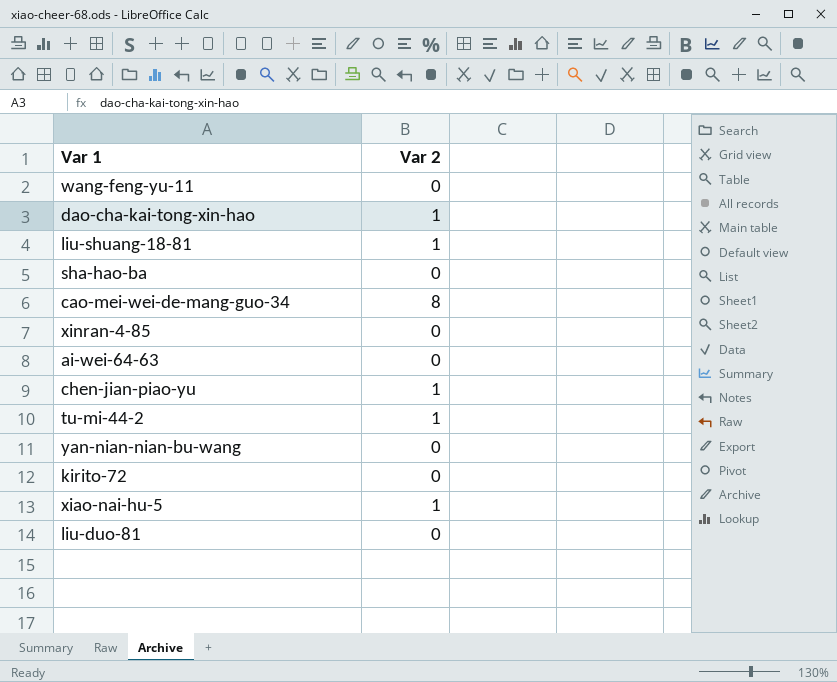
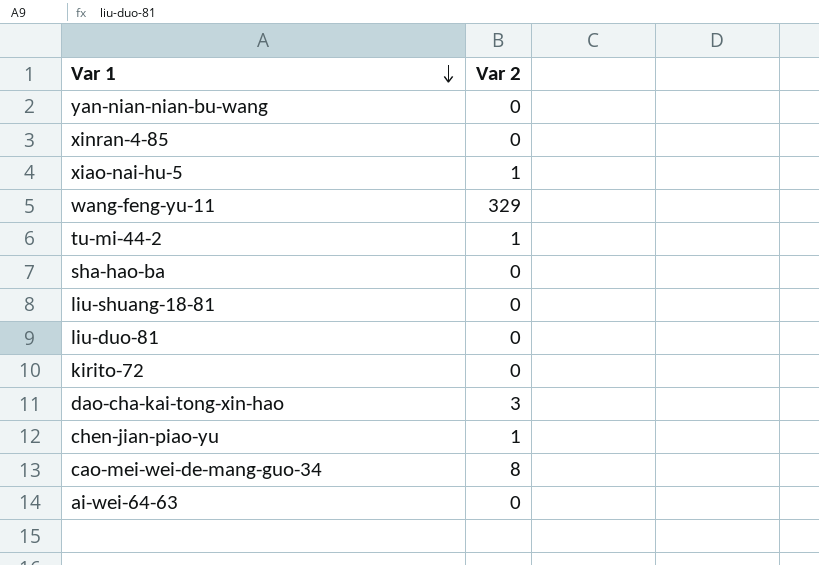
row order: none -> Var 1 descending
wang-feng-yu-11 | Var 2: 0 -> 329
liu-shuang-18-81 | Var 2: 1 -> 0
dao-cha-kai-tong-xin-hao | Var 2: 1 -> 3

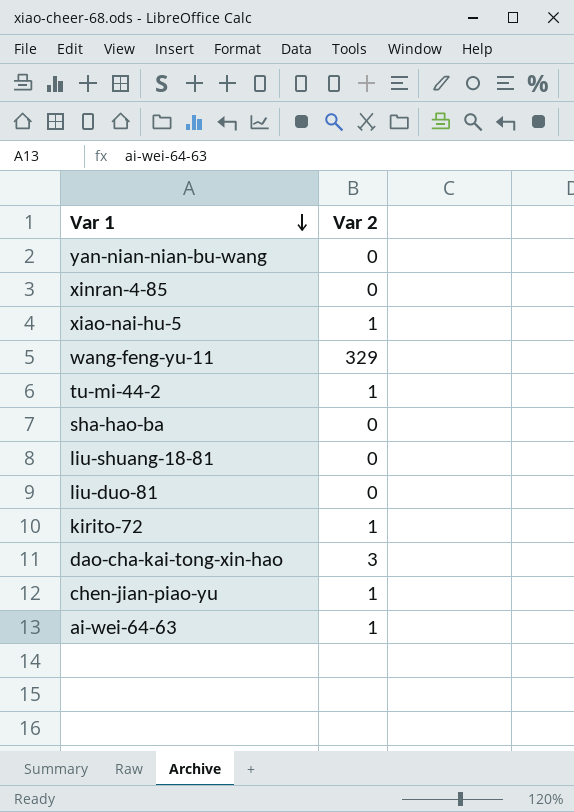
row cao-mei-wei-de-mang-guo-34: 8 -> none
kirito-72 | Var 2: 0 -> 1
ai-wei-64-63 | Var 2: 0 -> 1

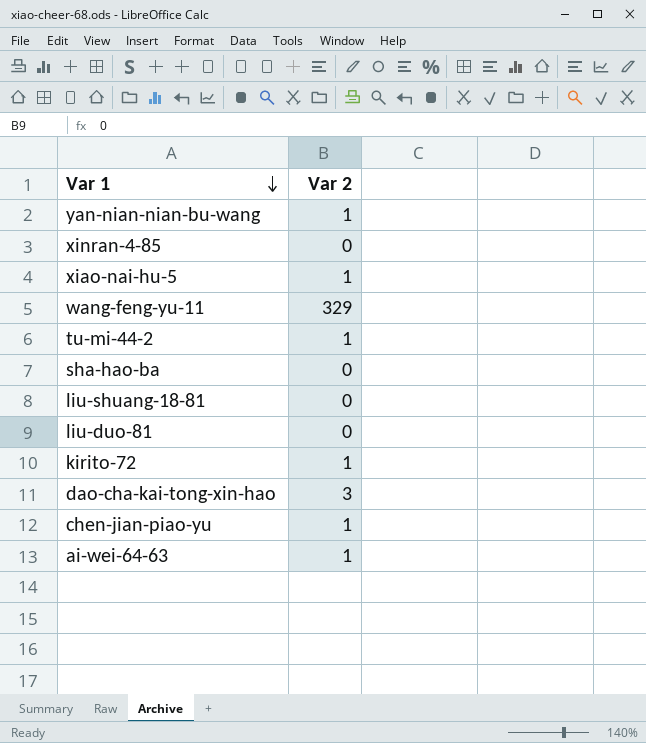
yan-nian-nian-bu-wang | Var 2: 0 -> 1

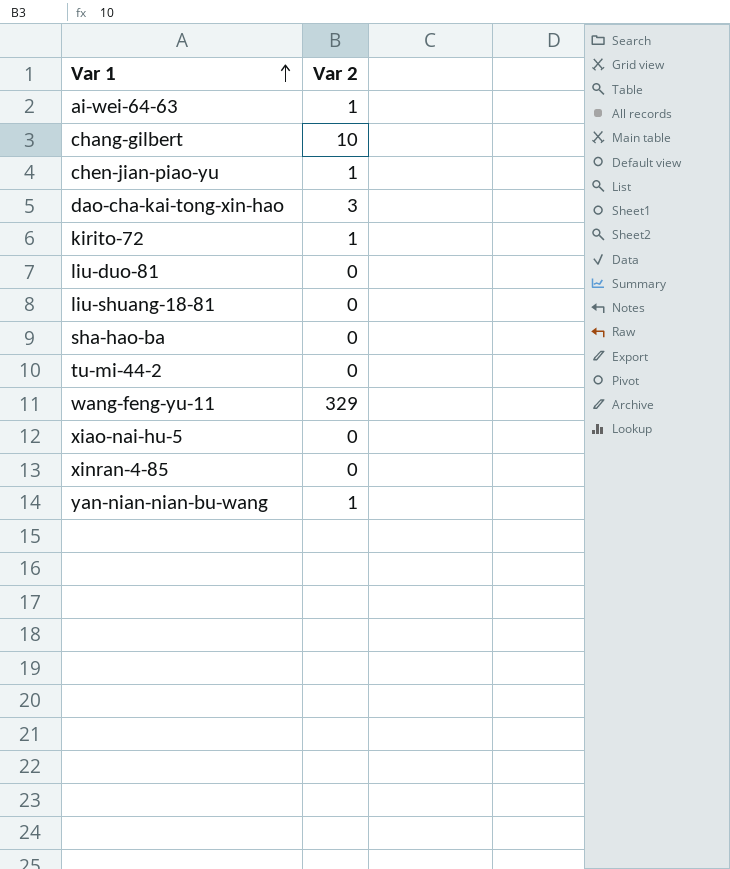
row order: Var 1 descending -> Var 1 ascending
row chang-gilbert: none -> 10
tu-mi-44-2 | Var 2: 1 -> 0
xiao-nai-hu-5 | Var 2: 1 -> 0

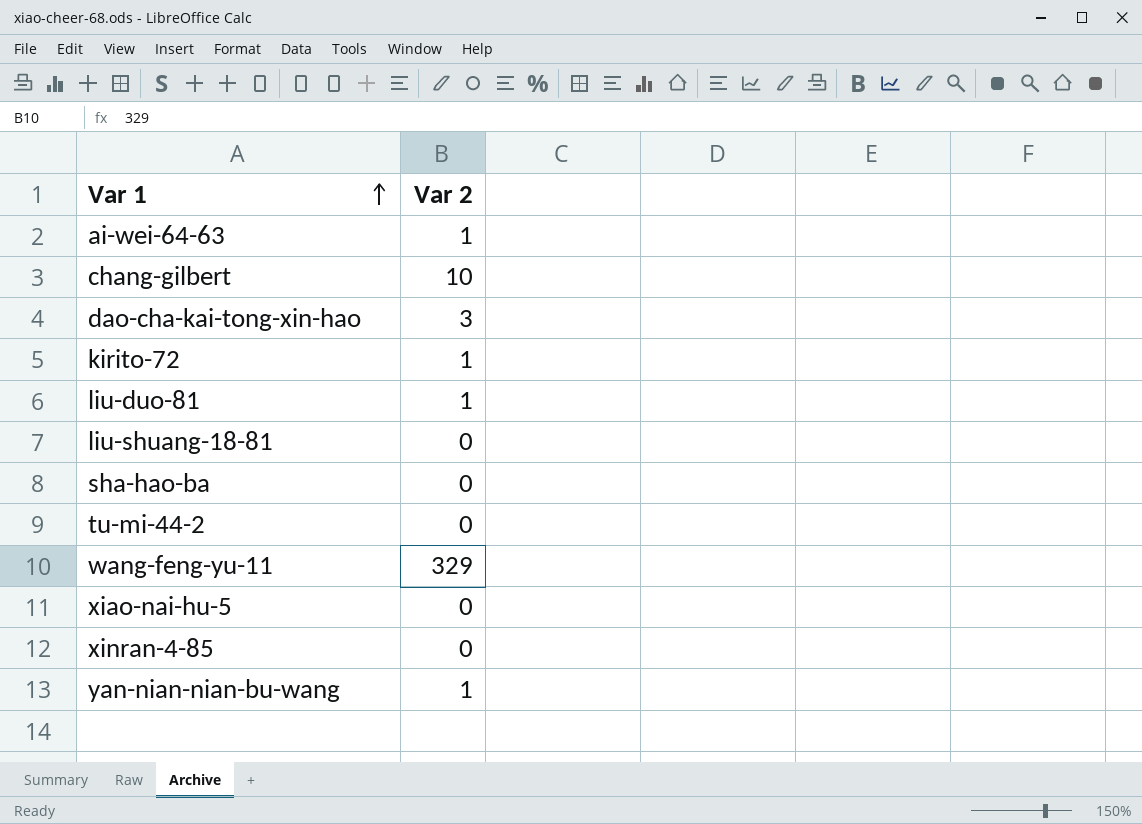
row chen-jian-piao-yu: 1 -> none
liu-duo-81 | Var 2: 0 -> 1

